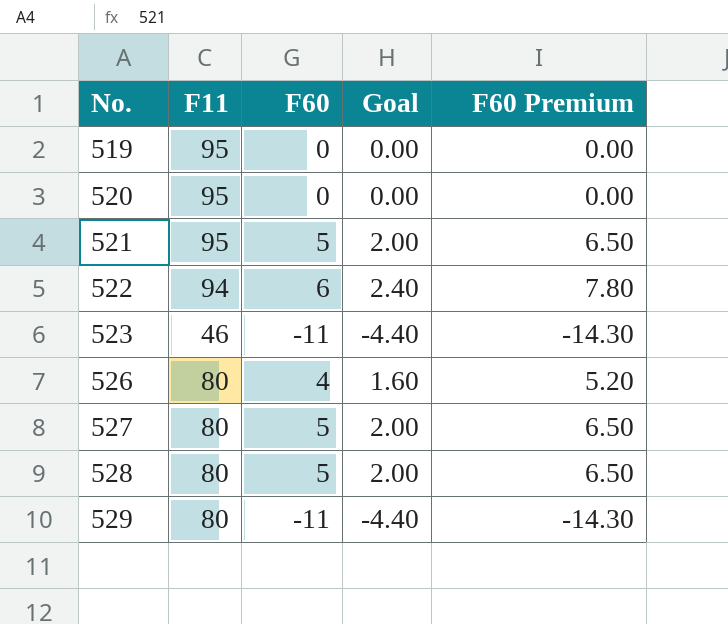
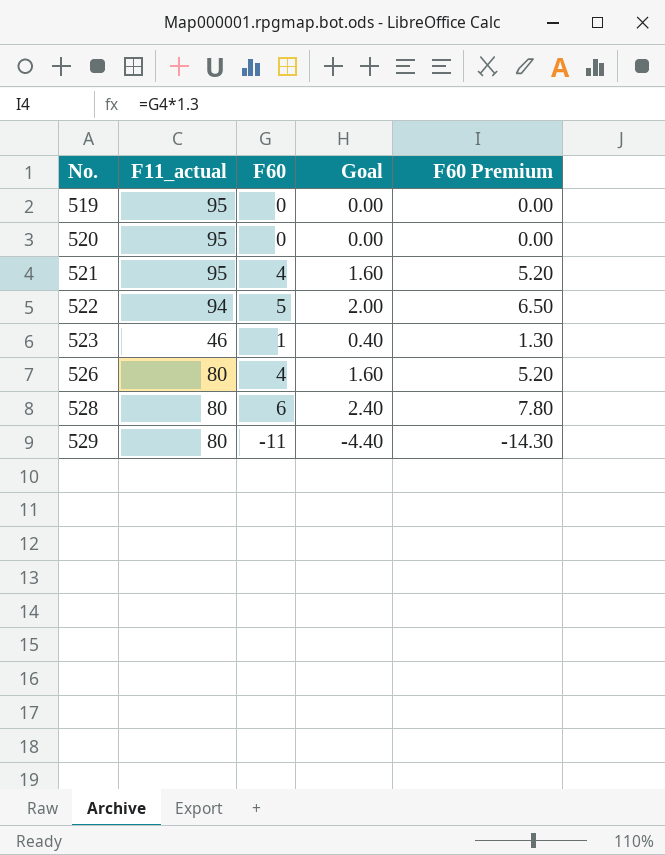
column name: F11 -> F11_actual
row 527: 80 | 5 | 2.00 | 6.50 -> none
521 | F60: 5 -> 4
521 | Goal: 2.00 -> 1.60
521 | F60 Premium: 6.50 -> 5.20
522 | F60: 6 -> 5
522 | Goal: 2.40 -> 2.00
522 | F60 Premium: 7.80 -> 6.50
523 | F60: -11 -> 1
523 | Goal: -4.40 -> 0.40
523 | F60 Premium: -14.30 -> 1.30
528 | F60: 5 -> 6
528 | Goal: 2.00 -> 2.40
528 | F60 Premium: 6.50 -> 7.80

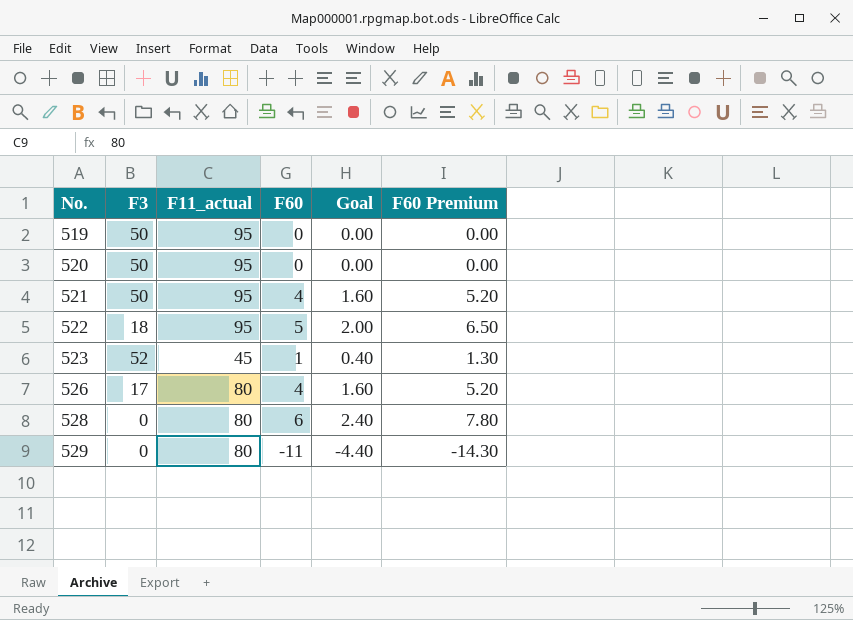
column F3 | position: none -> 2
522 | F11_actual: 94 -> 95
523 | F11_actual: 46 -> 45

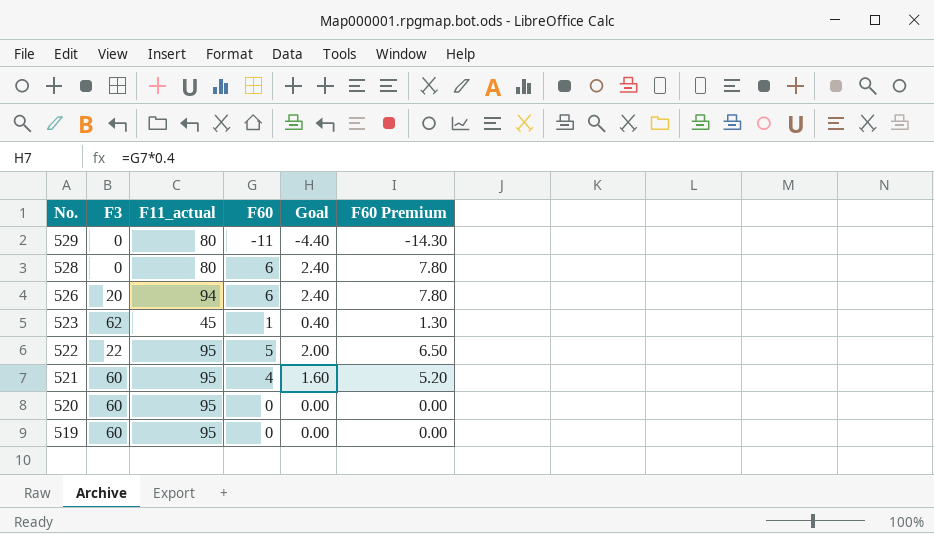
row order: No. ascending -> No. descending
526 | F3: 17 -> 20
526 | F11_actual: 80 -> 94
526 | F60: 4 -> 6
526 | Goal: 1.60 -> 2.40
526 | F60 Premium: 5.20 -> 7.80
523 | F3: 52 -> 62
522 | F3: 18 -> 22
521 | F3: 50 -> 60
520 | F3: 50 -> 60
519 | F3: 50 -> 60

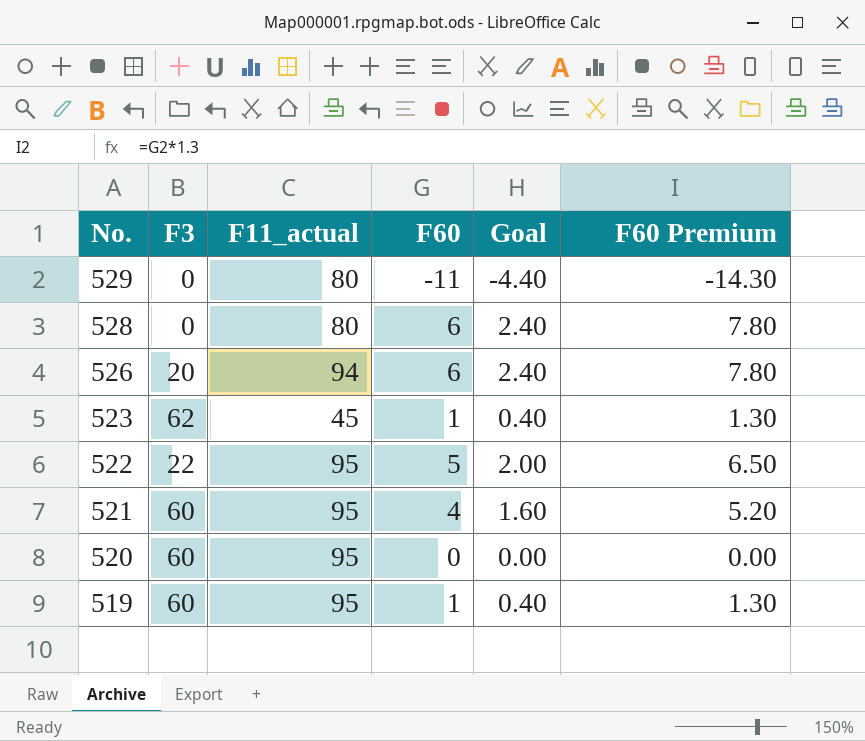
519 | F60: 0 -> 1
519 | Goal: 0.00 -> 0.40
519 | F60 Premium: 0.00 -> 1.30

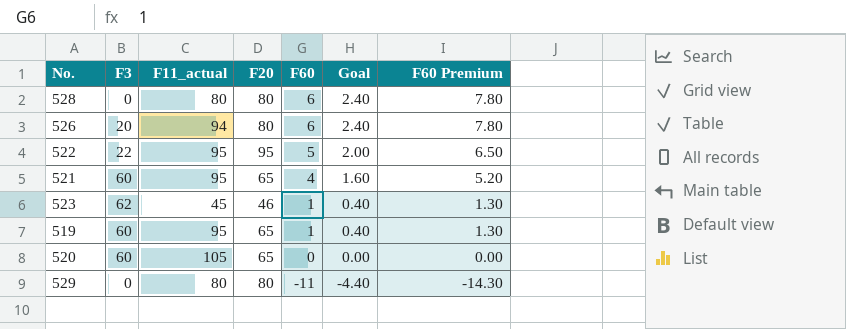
row order: No. descending -> F60 descending
column F20 | position: none -> 4
520 | F11_actual: 95 -> 105

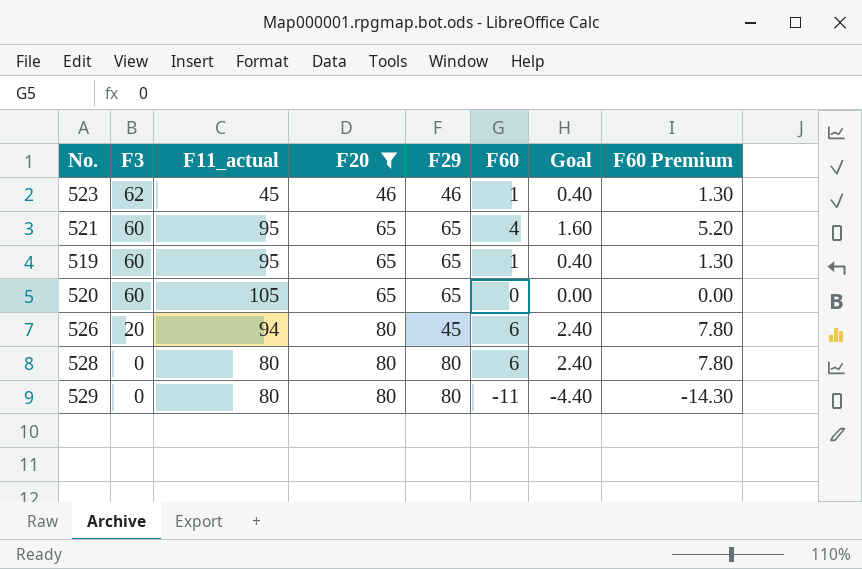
filter: none -> F20 != 95
row order: F60 descending -> F3 descending
column F29 | position: none -> 5

